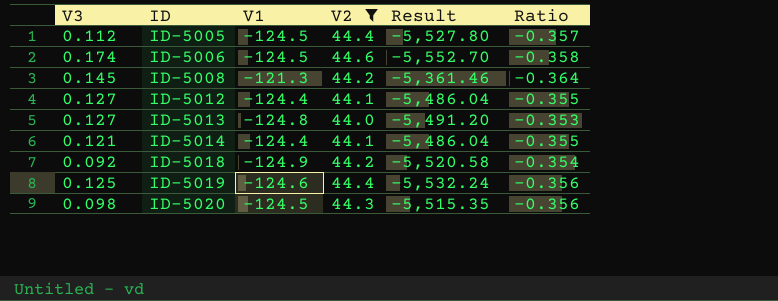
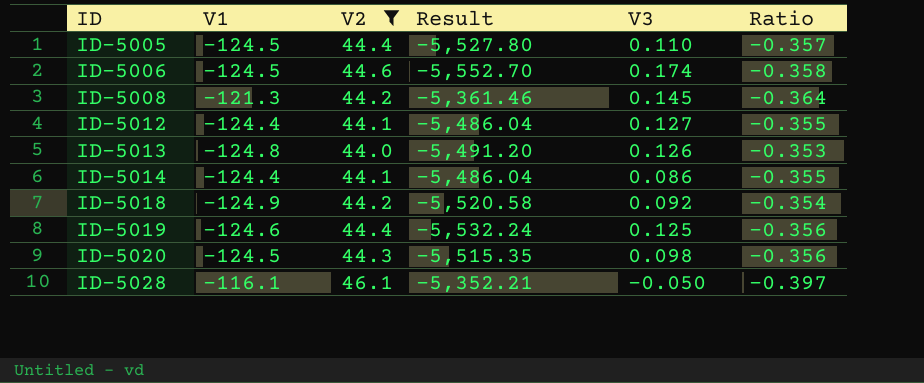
column V3 | position: 1 -> 5
ID-5005 | V3: 0.112 -> 0.110
ID-5013 | V3: 0.127 -> 0.126
ID-5014 | V3: 0.121 -> 0.086
row ID-5028: none -> -116.1 | 46.1 | -5,352.21 | -0.050 | -0.397

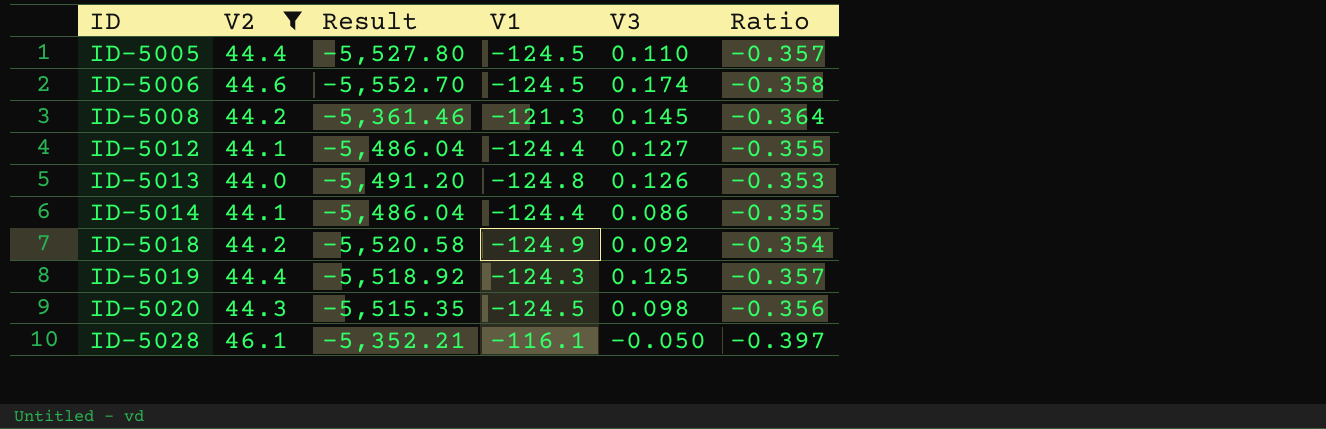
column V1 | position: 2 -> 4
ID-5019 | Result: -5,532.24 -> -5,518.92
ID-5019 | V1: -124.6 -> -124.3
ID-5019 | Ratio: -0.356 -> -0.357

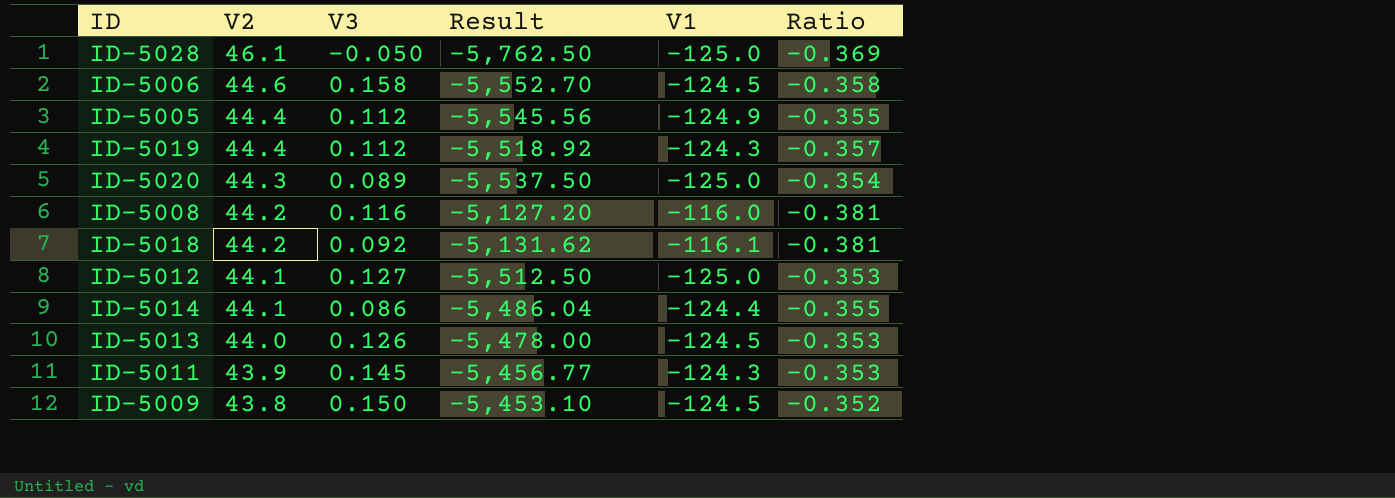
filter: V2 >= 44.0 -> none
row order: ID ascending -> V2 descending
column V3 | position: 5 -> 3
ID-5028 | Result: -5,352.21 -> -5,762.50
ID-5028 | V1: -116.1 -> -125.0
ID-5028 | Ratio: -0.397 -> -0.369
ID-5006 | V3: 0.174 -> 0.158
ID-5005 | V3: 0.110 -> 0.112
ID-5005 | Result: -5,527.80 -> -5,545.56
ID-5005 | V1: -124.5 -> -124.9
ID-5005 | Ratio: -0.357 -> -0.355
ID-5019 | V3: 0.125 -> 0.112
ID-5020 | V3: 0.098 -> 0.089
ID-5020 | Result: -5,515.35 -> -5,537.50
ID-5020 | V1: -124.5 -> -125.0
ID-5020 | Ratio: -0.356 -> -0.354
ID-5008 | V3: 0.145 -> 0.116
ID-5008 | Result: -5,361.46 -> -5,127.20
ID-5008 | V1: -121.3 -> -116.0
ID-5008 | Ratio: -0.364 -> -0.381
ID-5018 | Result: -5,520.58 -> -5,131.62
ID-5018 | V1: -124.9 -> -116.1
ID-5018 | Ratio: -0.354 -> -0.381
ID-5012 | Result: -5,486.04 -> -5,512.50
ID-5012 | V1: -124.4 -> -125.0
ID-5012 | Ratio: -0.355 -> -0.353
ID-5013 | Result: -5,491.20 -> -5,478.00
ID-5013 | V1: -124.8 -> -124.5

